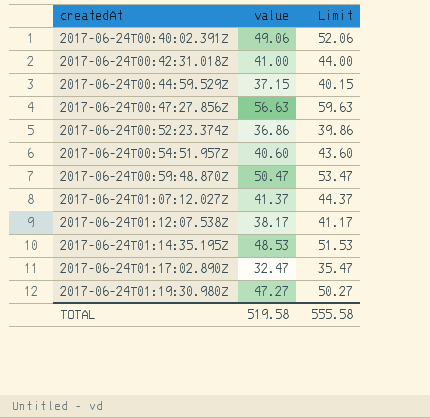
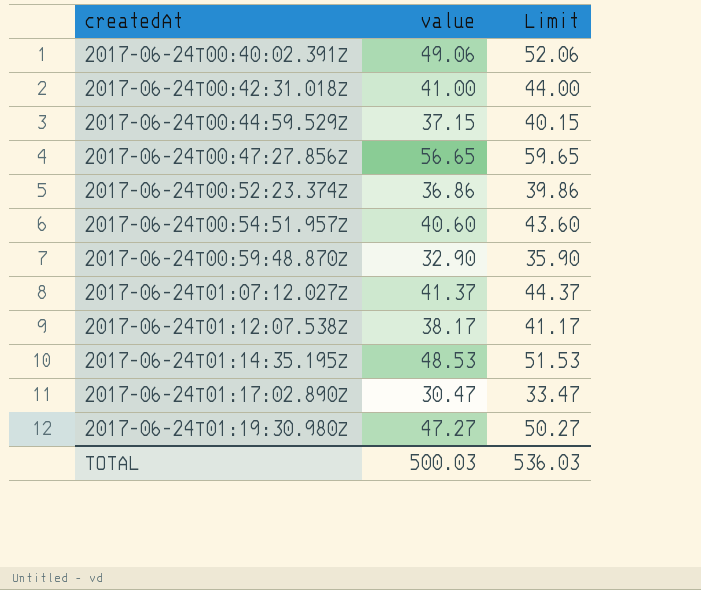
2017-06-24T00:47:27.856Z | value: 56.63 -> 56.65
2017-06-24T00:47:27.856Z | Limit: 59.63 -> 59.65
2017-06-24T00:59:48.870Z | value: 50.47 -> 32.90
2017-06-24T00:59:48.870Z | Limit: 53.47 -> 35.90
2017-06-24T01:17:02.890Z | value: 32.47 -> 30.47
2017-06-24T01:17:02.890Z | Limit: 35.47 -> 33.47
TOTAL | value: 519.58 -> 500.03
TOTAL | Limit: 555.58 -> 536.03

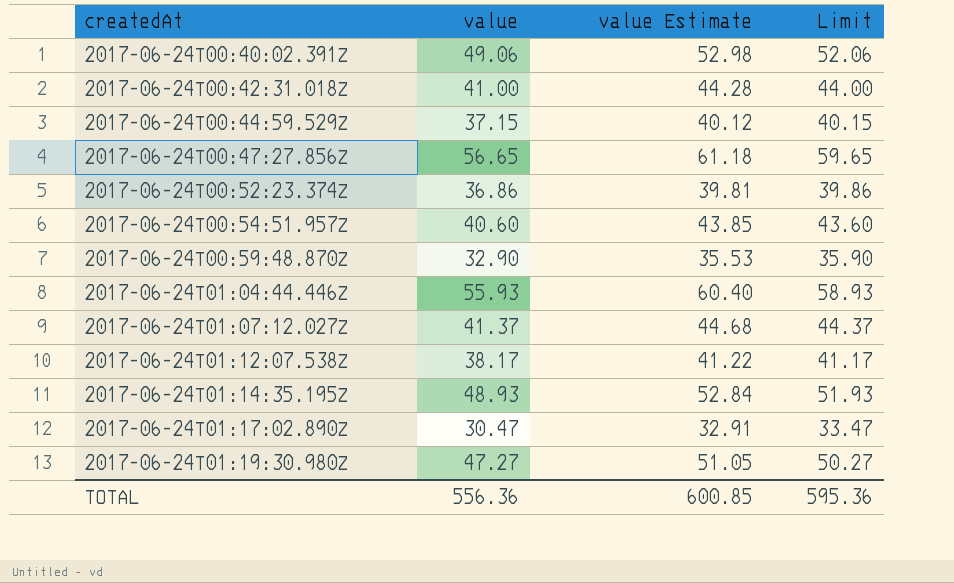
column value Estimate | formula: none -> [value] * 1.08
row 2017-06-24T01:04:44.446Z: none -> 55.93 | 60.40 | 58.93
2017-06-24T01:14:35.195Z | value: 48.53 -> 48.93
2017-06-24T01:14:35.195Z | Limit: 51.53 -> 51.93
TOTAL | value: 500.03 -> 556.36
TOTAL | Limit: 536.03 -> 595.36

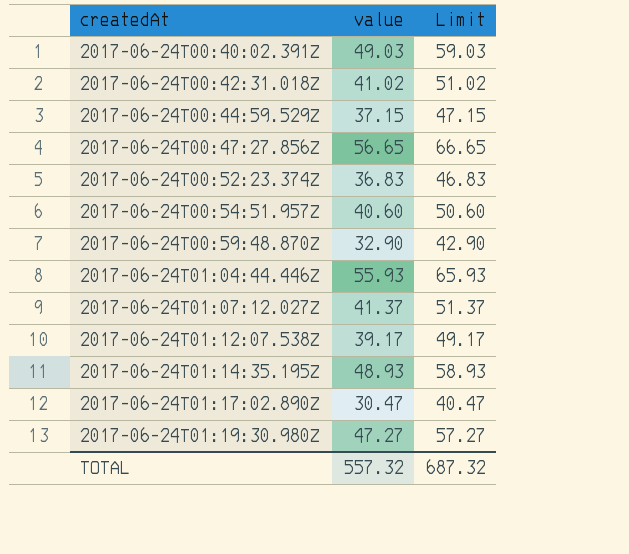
column value Estimate | formula: [value] * 1.08 -> none
column Limit | formula: [value] + 3 -> [value] + 10
2017-06-24T00:40:02.391Z | value: 49.06 -> 49.03
2017-06-24T00:42:31.018Z | value: 41.00 -> 41.02
2017-06-24T00:52:23.374Z | value: 36.86 -> 36.83
2017-06-24T01:12:07.538Z | value: 38.17 -> 39.17
TOTAL | value: 556.36 -> 557.32
TOTAL | Limit: 595.36 -> 687.32

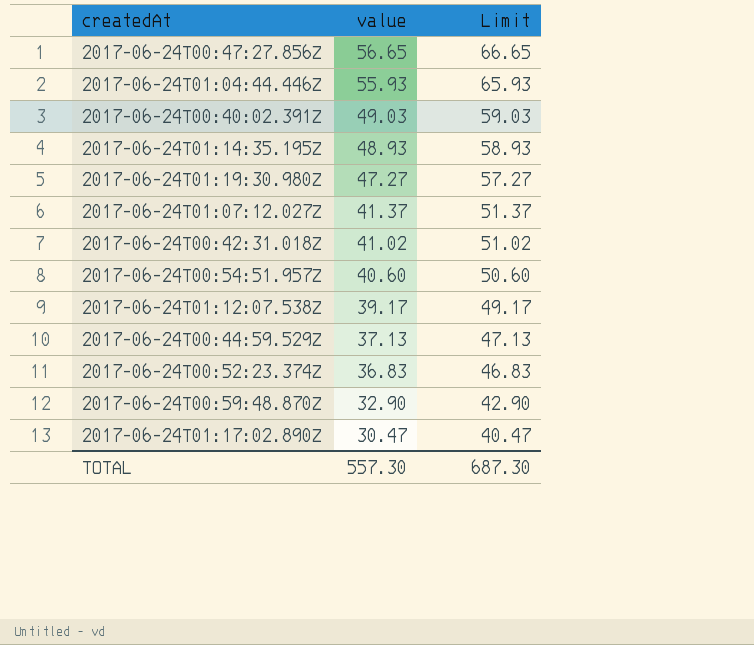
row order: createdAt ascending -> value descending
2017-06-24T00:44:59.529Z | value: 37.15 -> 37.13
2017-06-24T00:44:59.529Z | Limit: 47.15 -> 47.13
TOTAL | value: 557.32 -> 557.30
TOTAL | Limit: 687.32 -> 687.30

